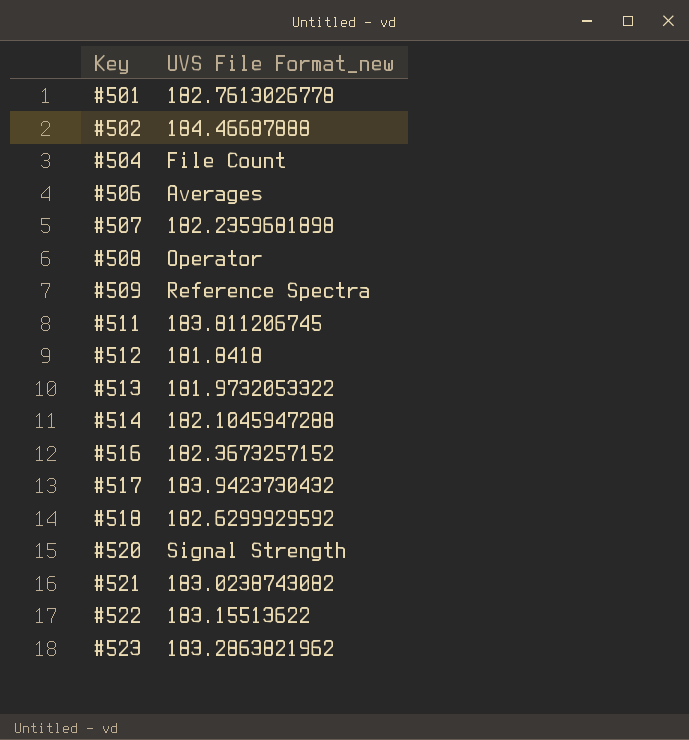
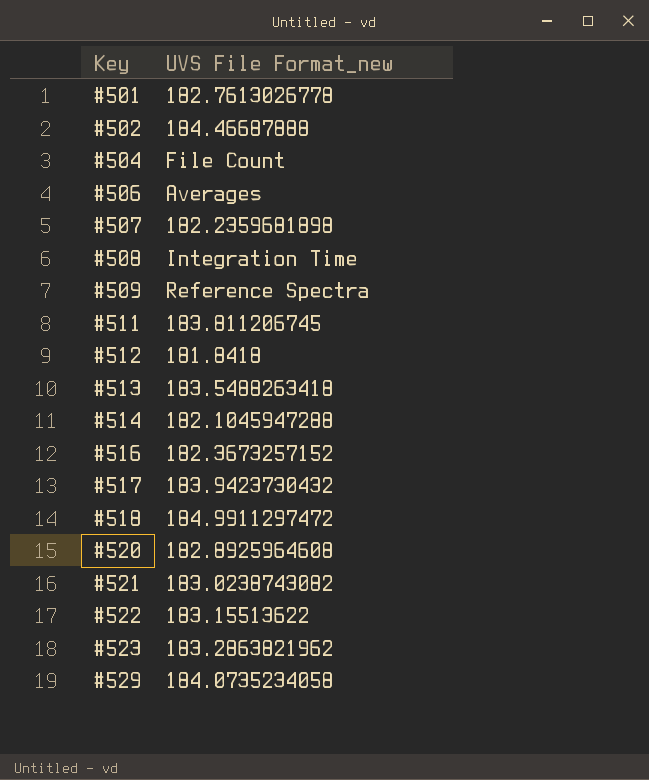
#508 | UVS File Format_new: Operator -> Integration Time
#513 | UVS File Format_new: 181.9732053322 -> 183.5488263418
#518 | UVS File Format_new: 182.6299929592 -> 184.9911297472
#520 | UVS File Format_new: Signal Strength -> 182.8925964608
row #529: none -> 184.0735234058

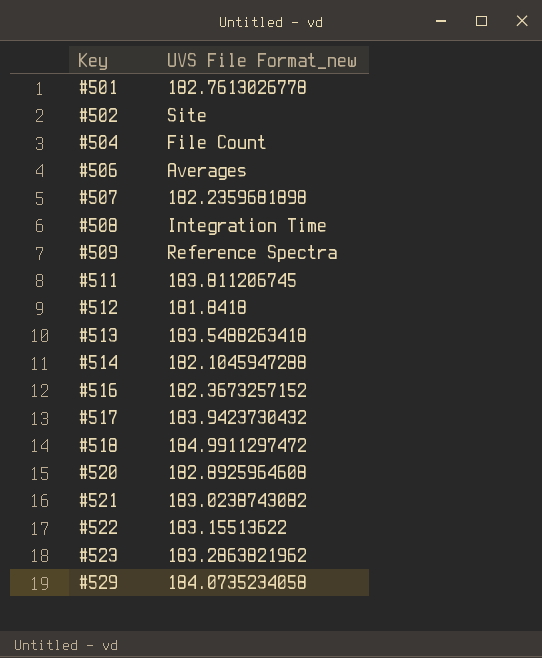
#502 | UVS File Format_new: 184.46687888 -> Site

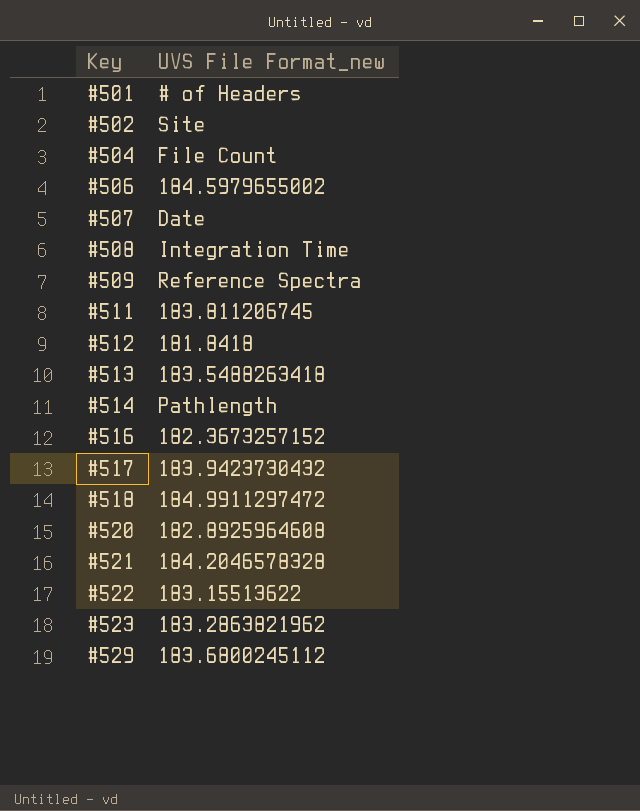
#501 | UVS File Format_new: 182.7613026778 -> # of Headers
#506 | UVS File Format_new: Averages -> 184.5979655002
#507 | UVS File Format_new: 182.2359681898 -> Date
#514 | UVS File Format_new: 182.1045947288 -> Pathlength
#521 | UVS File Format_new: 183.0238743082 -> 184.2046578328
#529 | UVS File Format_new: 184.0735234058 -> 183.6800245112

